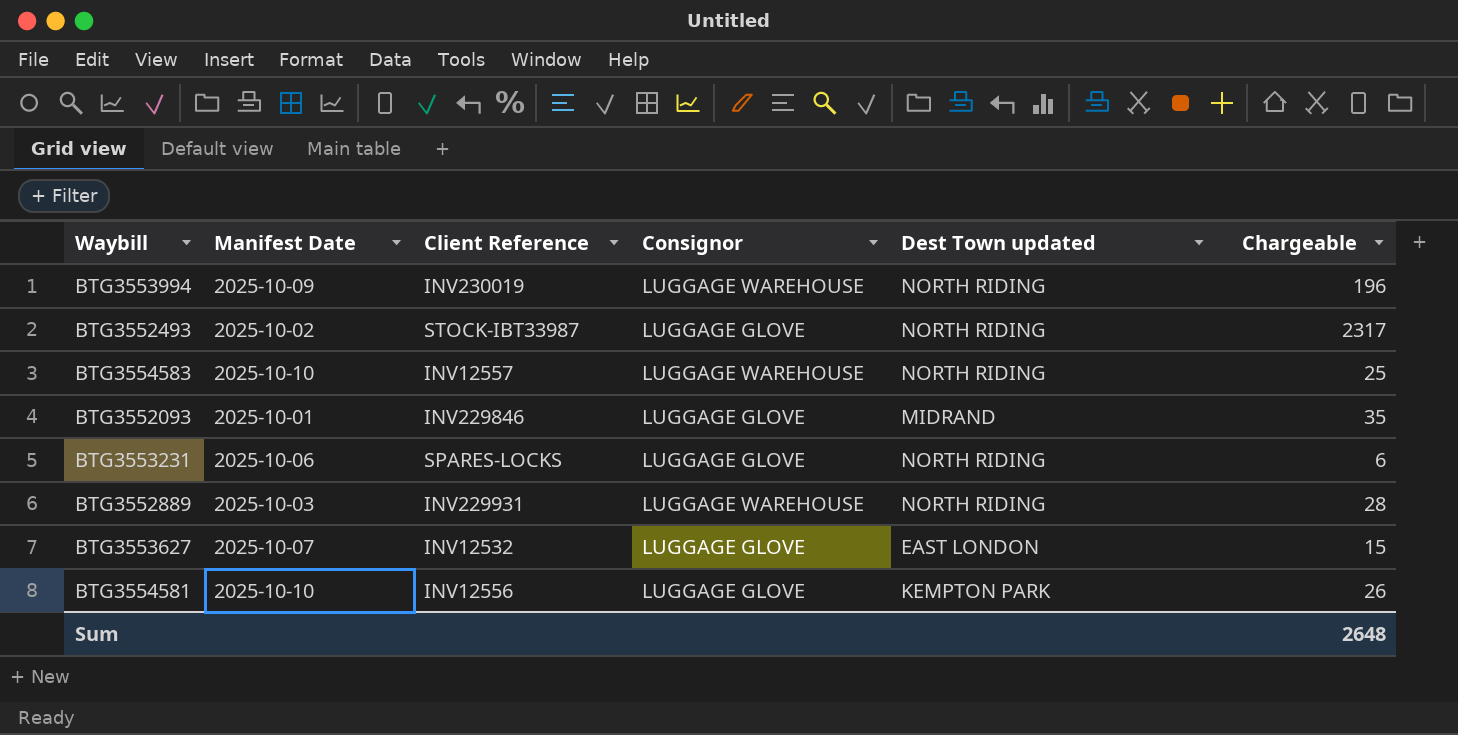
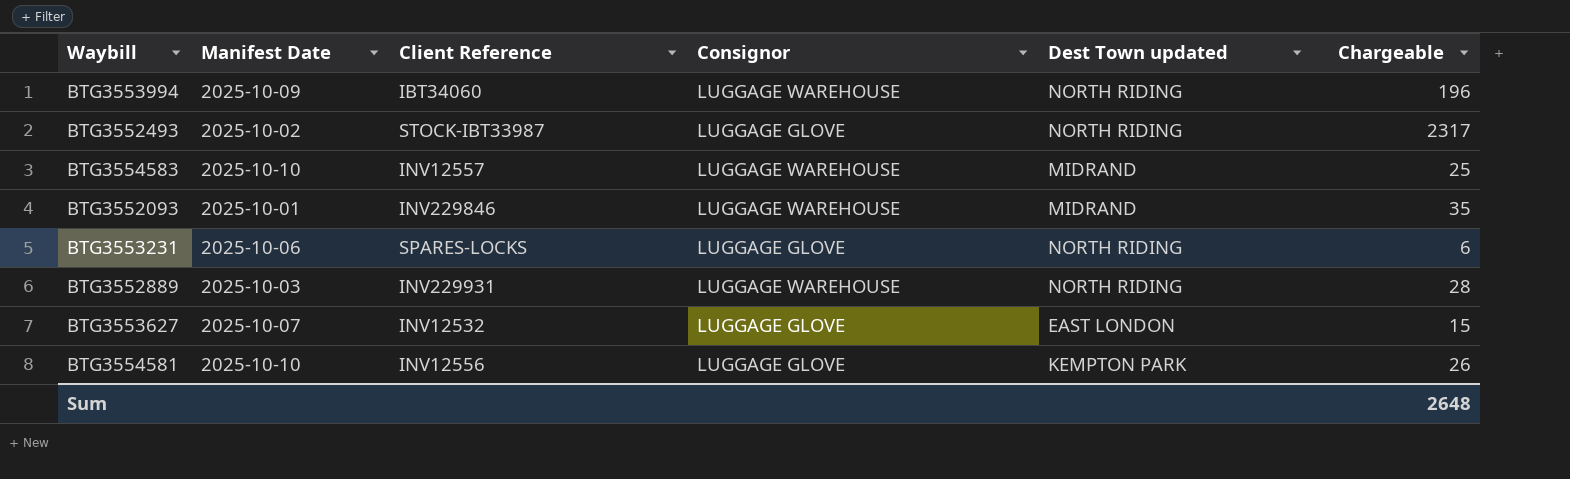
BTG3553994 | Client Reference: INV230019 -> IBT34060
BTG3554583 | Dest Town updated: NORTH RIDING -> MIDRAND
BTG3552093 | Consignor: LUGGAGE GLOVE -> LUGGAGE WAREHOUSE

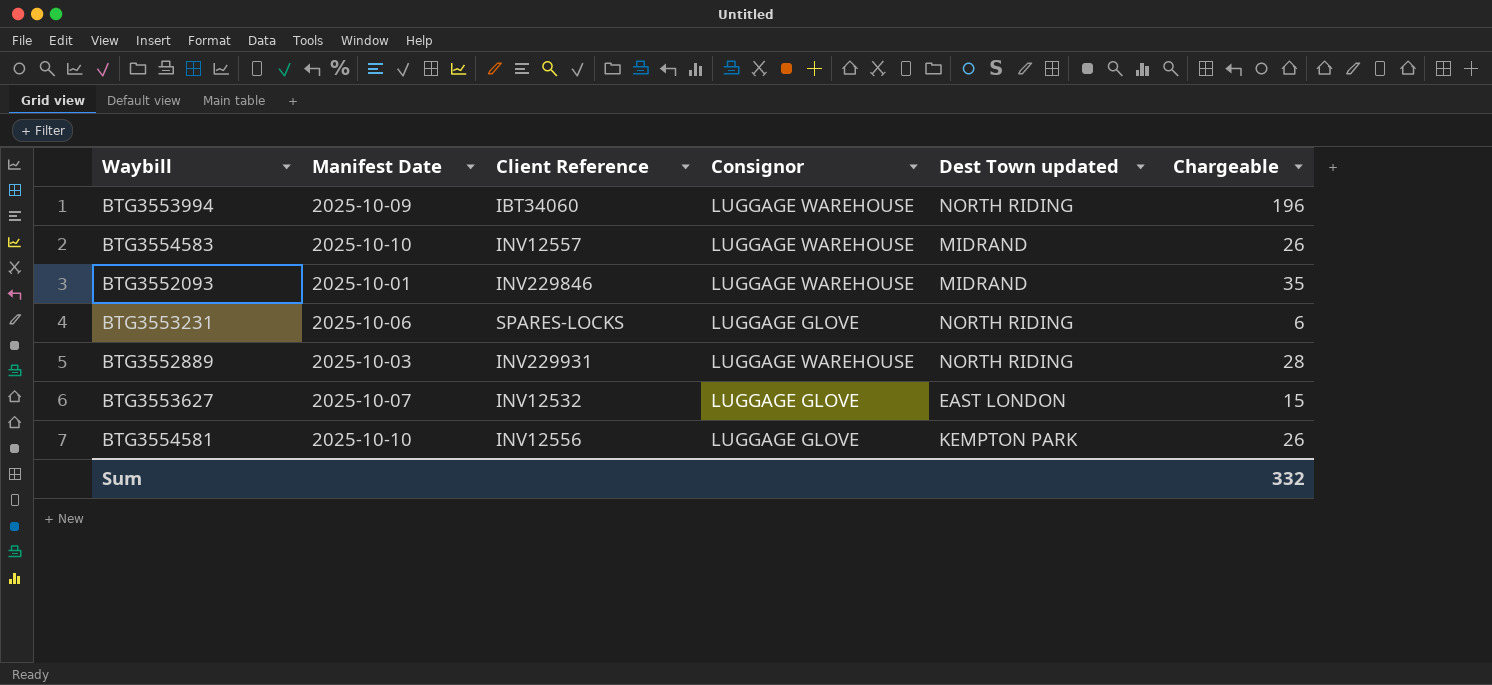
row BTG3552493: 2025-10-02 | STOCK-IBT33987 | LUGGAGE GLOVE | NORTH RIDING | 2317 -> none
BTG3554583 | Chargeable: 25 -> 26
Sum | Chargeable: 2648 -> 332

